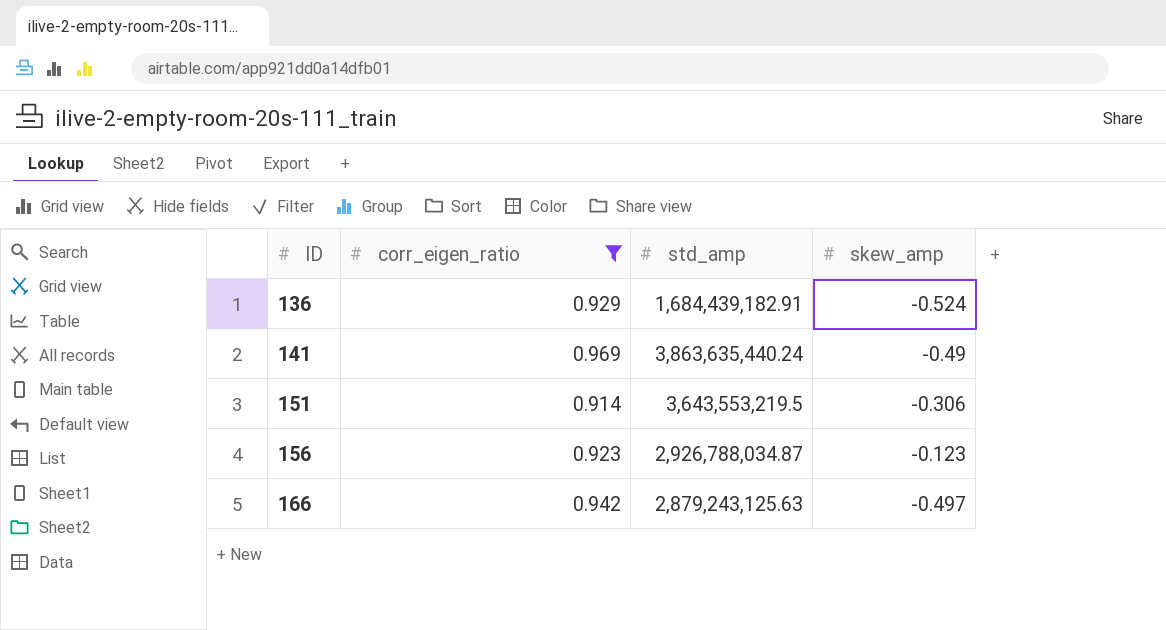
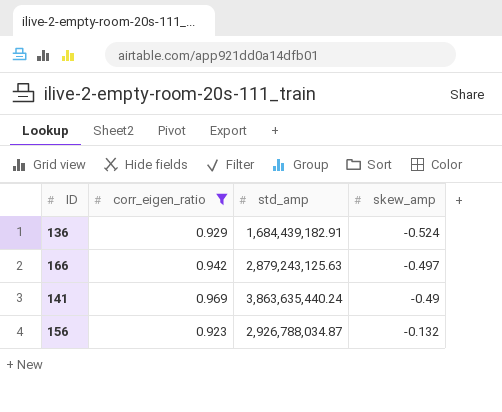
row order: ID ascending -> skew_amp ascending
row 151: 0.914 | 3,643,553,219.5 | -0.306 -> none
156 | skew_amp: -0.123 -> -0.132

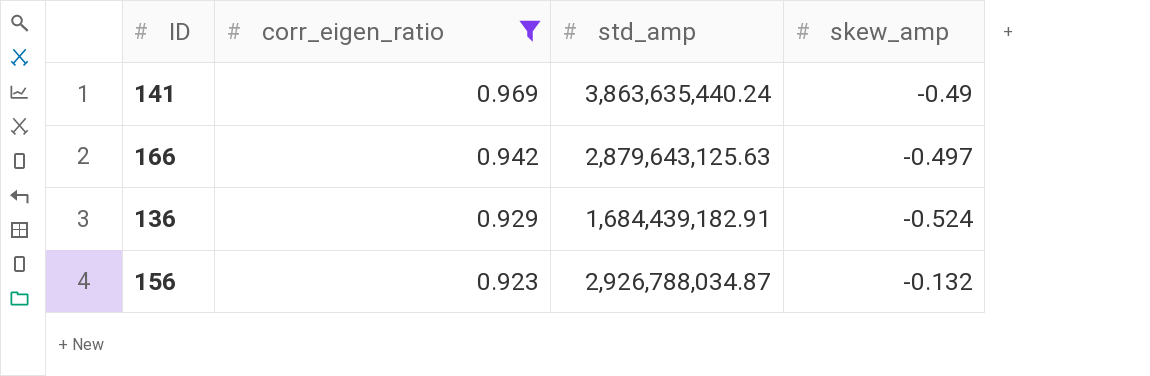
row order: skew_amp ascending -> corr_eigen_ratio descending
166 | std_amp: 2,879,243,125.63 -> 2,879,643,125.63

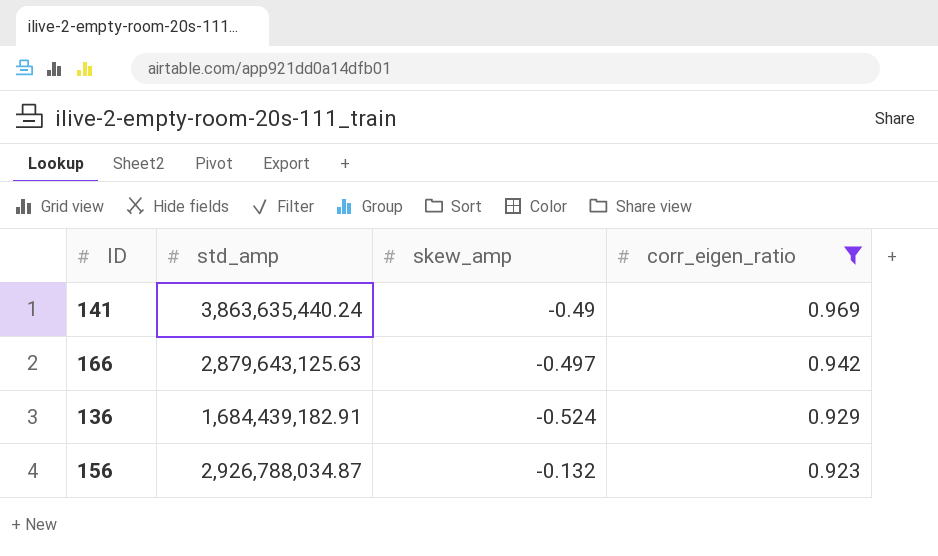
column corr_eigen_ratio | position: 2 -> 4

